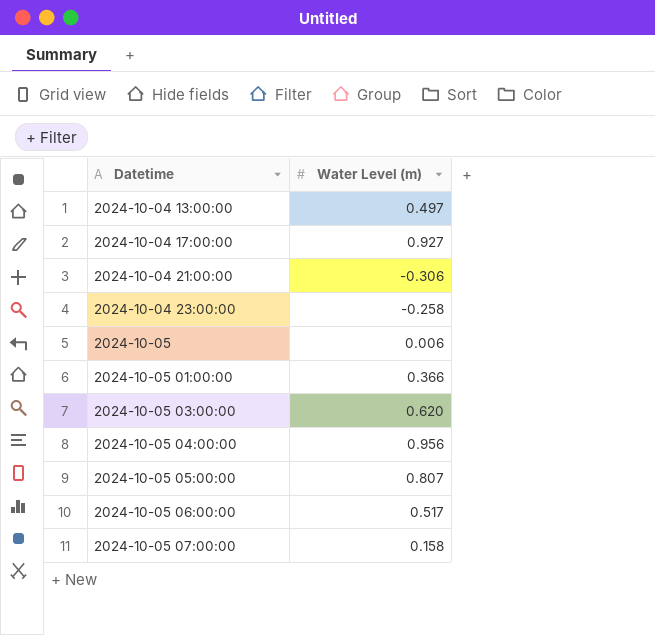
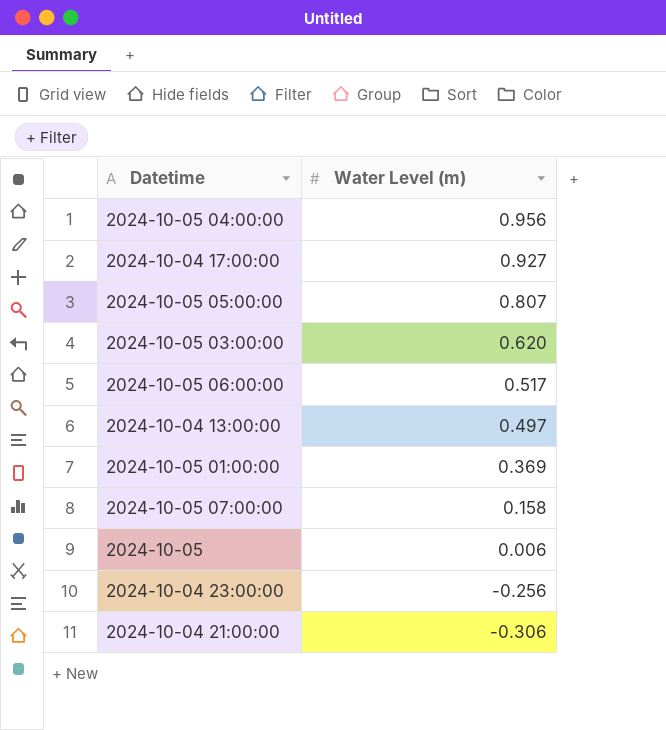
row order: Datetime ascending -> Water Level (m) descending
2024-10-05 01:00:00 | Water Level (m): 0.366 -> 0.369
2024-10-04 23:00:00 | Water Level (m): -0.258 -> -0.256

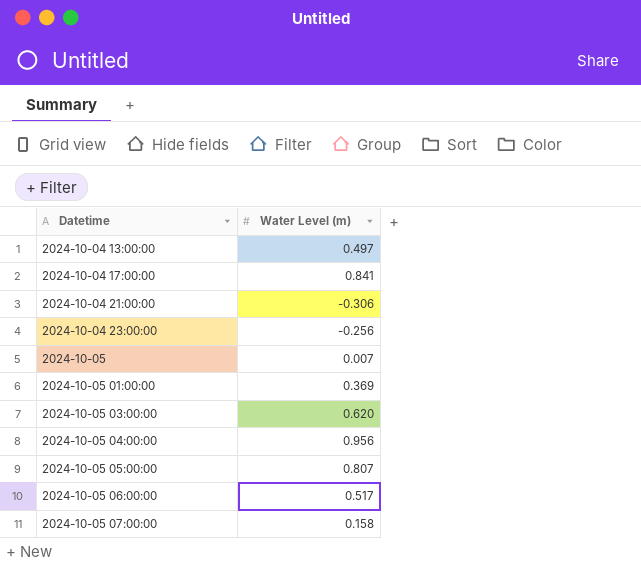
row order: Water Level (m) descending -> Datetime ascending
2024-10-04 17:00:00 | Water Level (m): 0.927 -> 0.841
2024-10-05 | Water Level (m): 0.006 -> 0.007

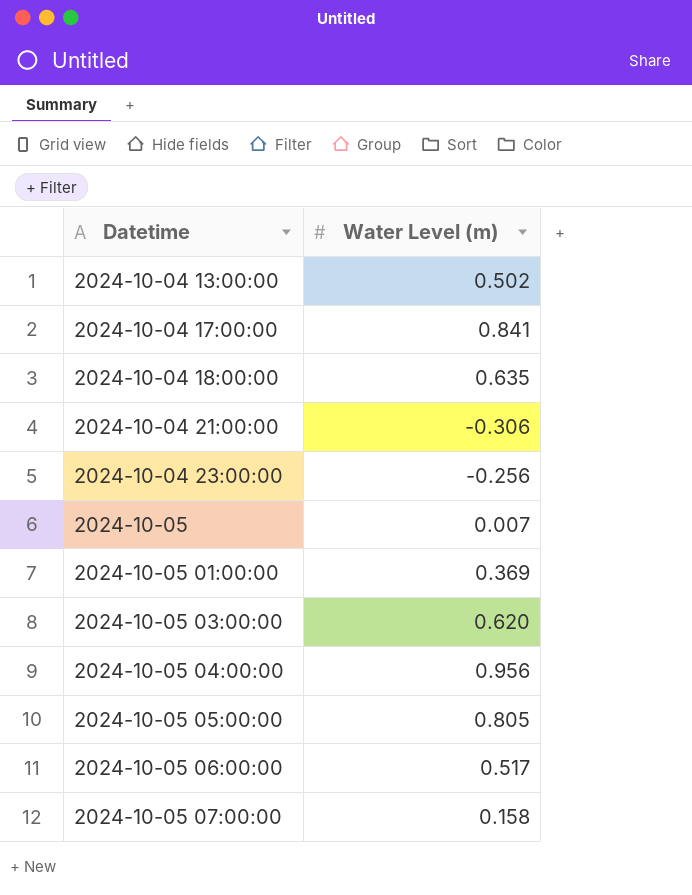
2024-10-04 13:00:00 | Water Level (m): 0.497 -> 0.502
row 2024-10-04 18:00:00: none -> 0.635
2024-10-05 05:00:00 | Water Level (m): 0.807 -> 0.805

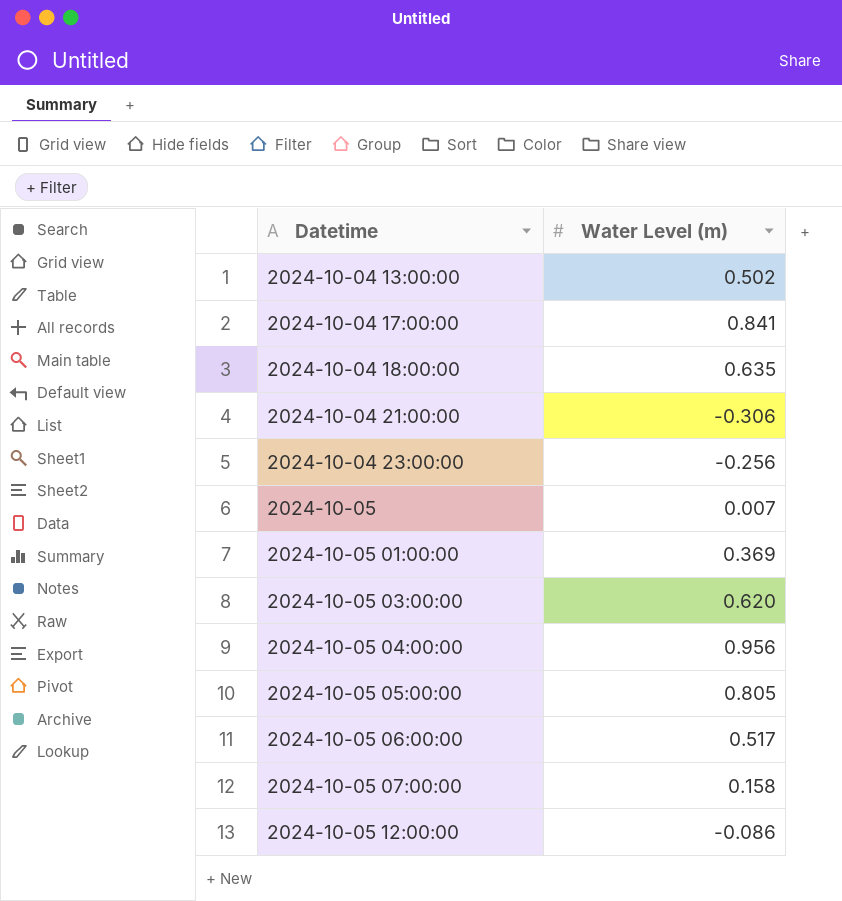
row 2024-10-05 12:00:00: none -> -0.086

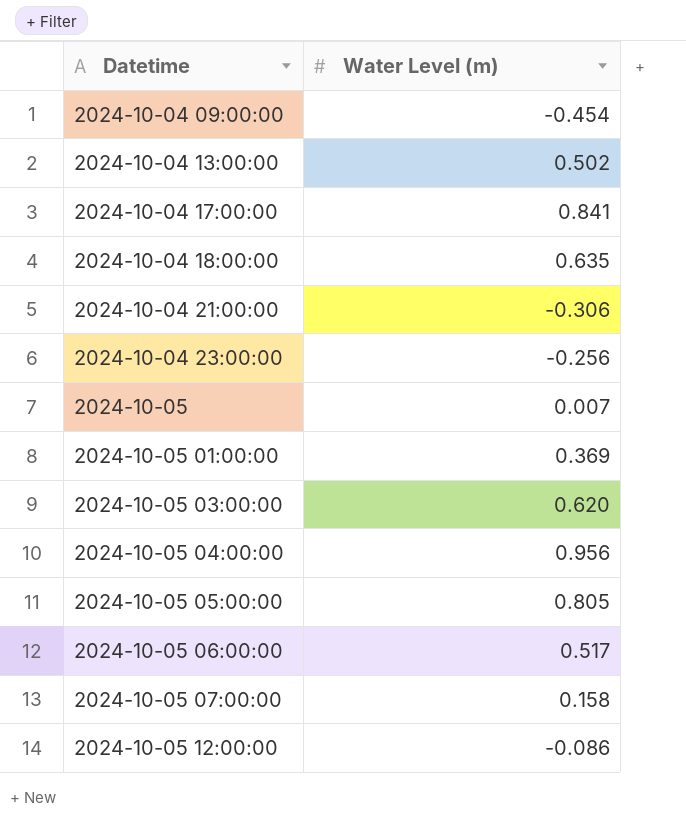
row 2024-10-04 09:00:00: none -> -0.454

